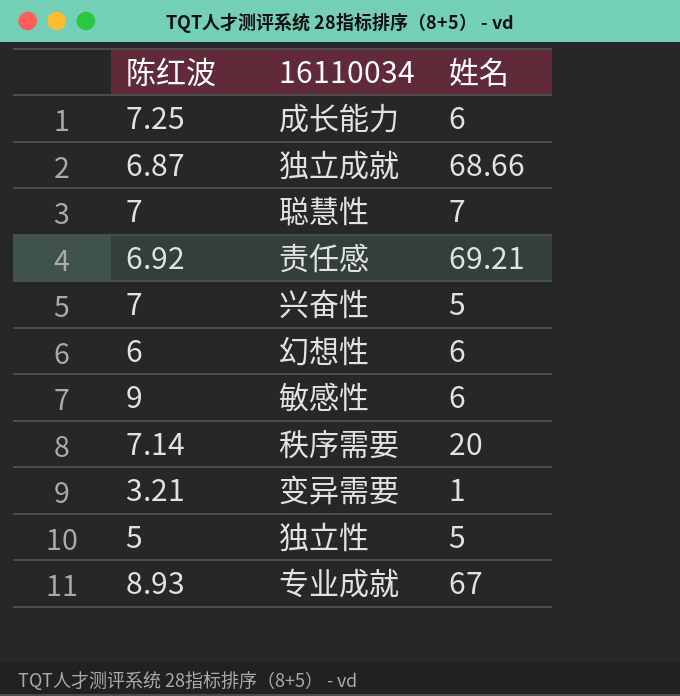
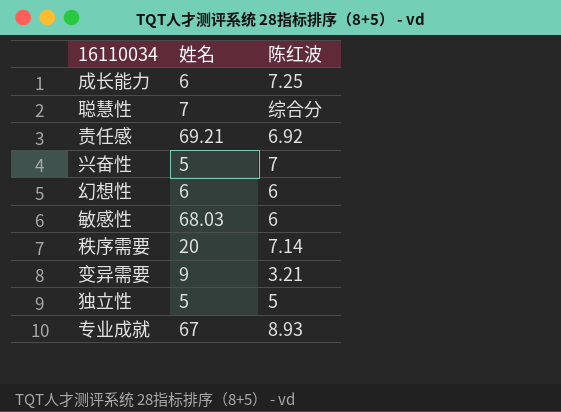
column 陈红波 | position: 1 -> 3
row 独立成就: 6.87 | 68.66 -> none
聪慧性 | 陈红波: 7 -> 综合分
敏感性 | 姓名: 6 -> 68.03
敏感性 | 陈红波: 9 -> 6
变异需要 | 姓名: 1 -> 9

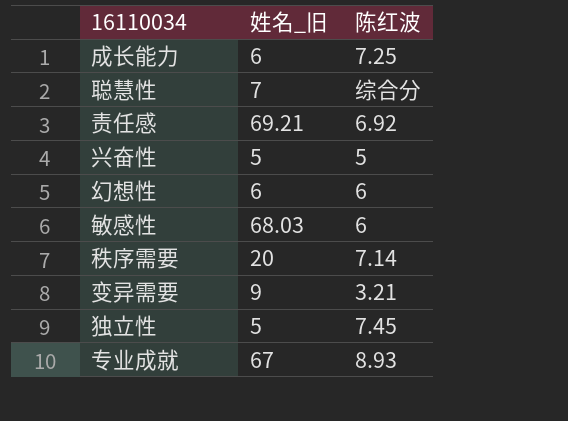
column name: 姓名 -> 姓名_旧
兴奋性 | 陈红波: 7 -> 5
独立性 | 陈红波: 5 -> 7.45

